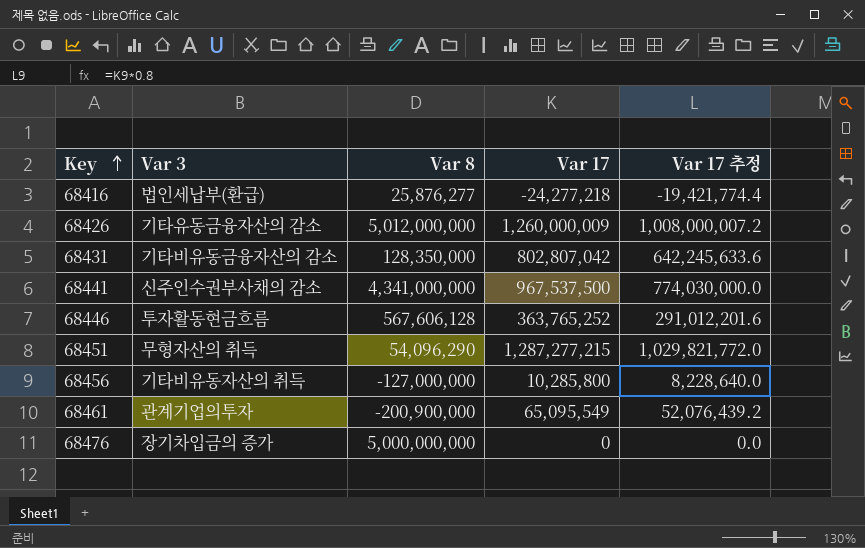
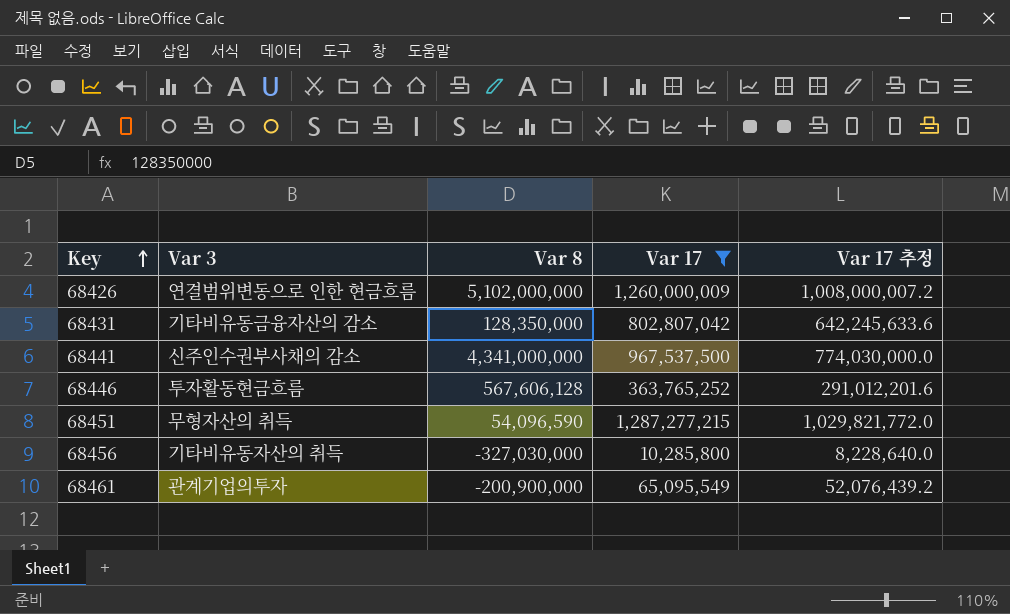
filter: none -> Var 17 >= 10,285,800
68426 | Var 3: 기타유동금융자산의 감소 -> 연결범위변동으로 인한 현금흐름
68426 | Var 8: 5,012,000,000 -> 5,102,000,000
68451 | Var 8: 54,096,290 -> 54,096,590
68456 | Var 8: -127,000,000 -> -327,030,000

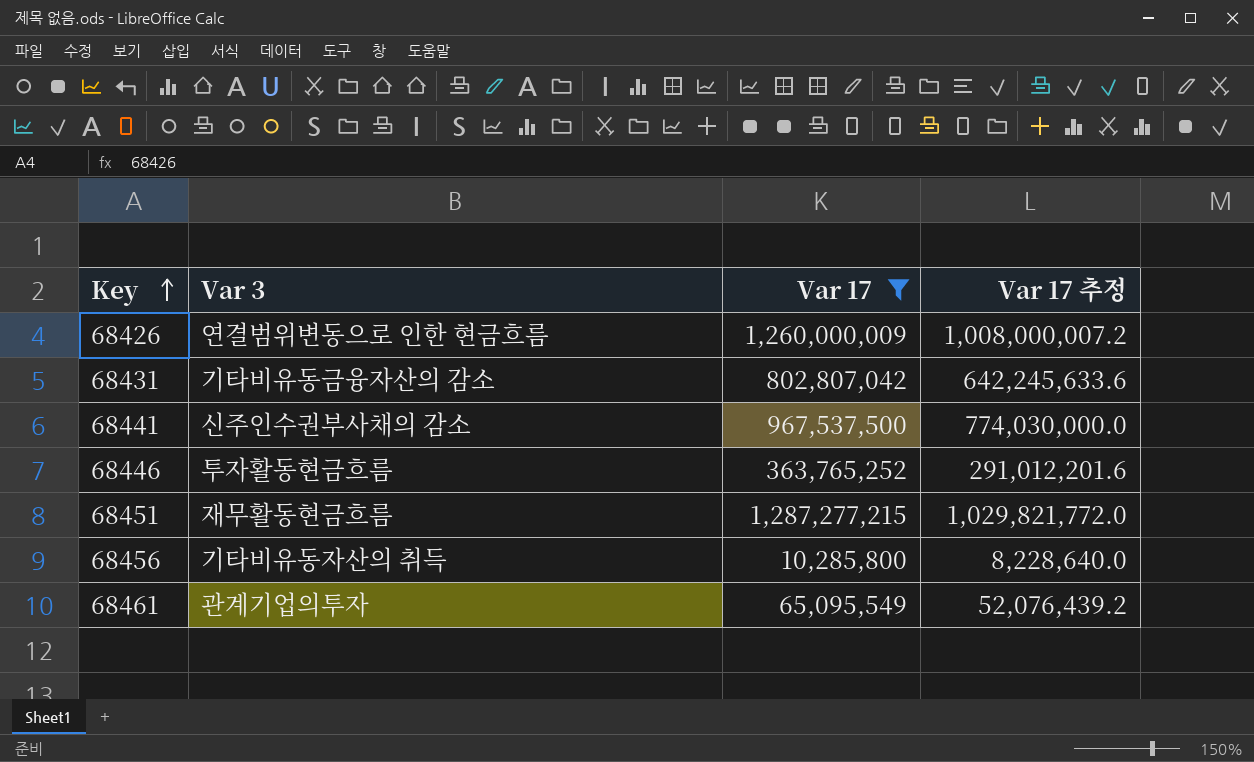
column Var 8 | position: 3 -> none
68451 | Var 3: 무형자산의 취득 -> 재무활동현금흐름

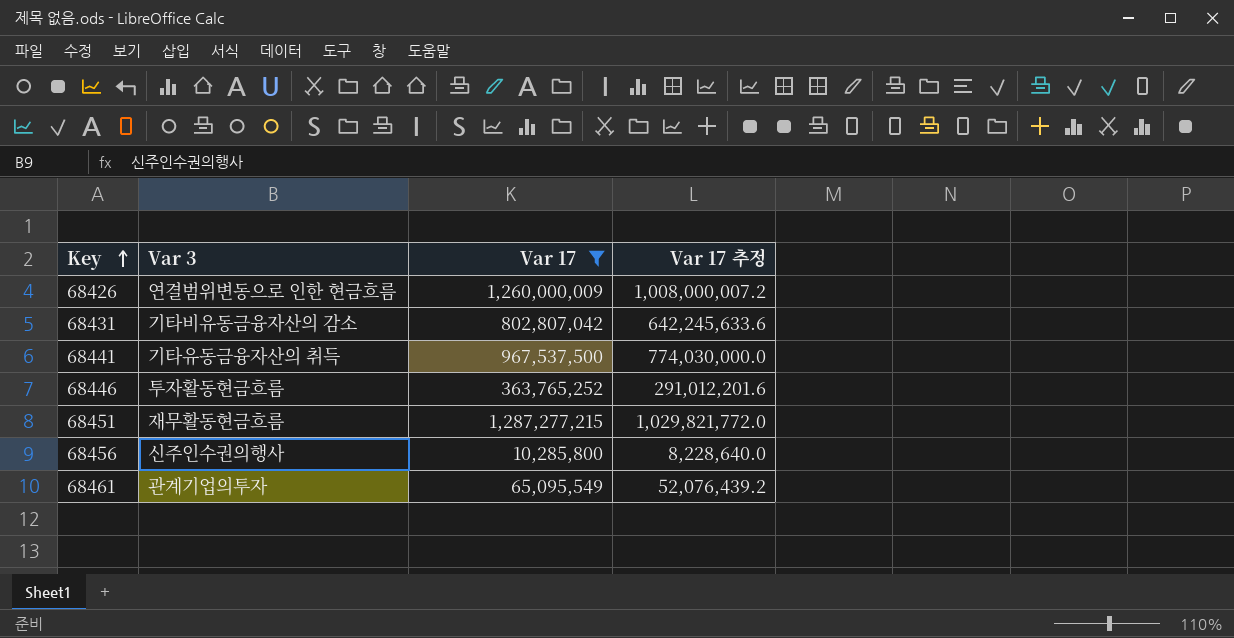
68441 | Var 3: 신주인수권부사채의 감소 -> 기타유동금융자산의 취득
68456 | Var 3: 기타비유동자산의 취득 -> 신주인수권의행사

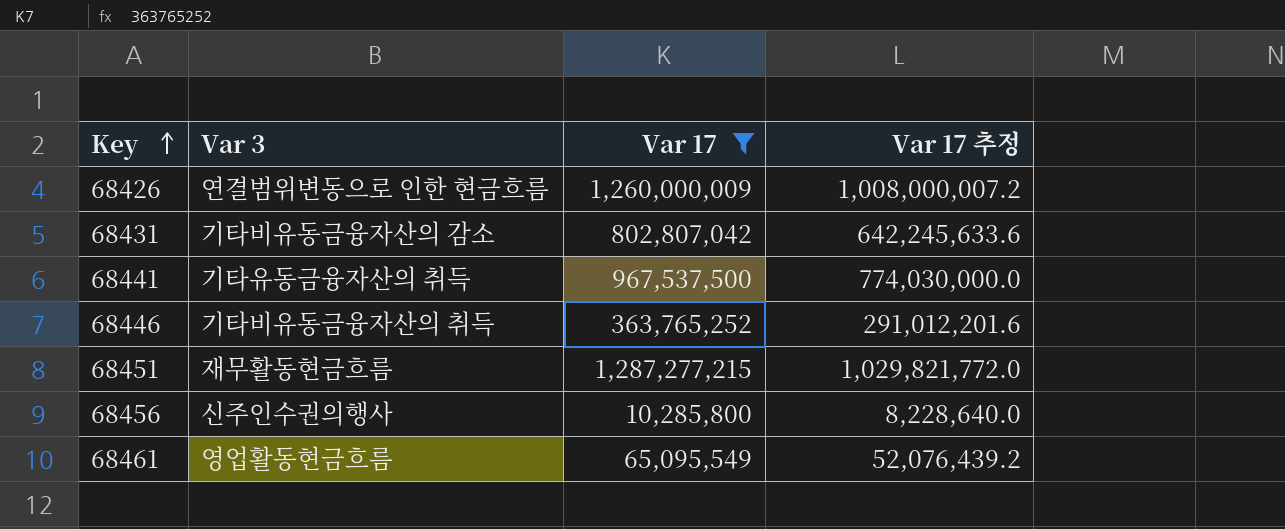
68446 | Var 3: 투자활동현금흐름 -> 기타비유동금융자산의 취득
68461 | Var 3: 관계기업의투자 -> 영업활동현금흐름

